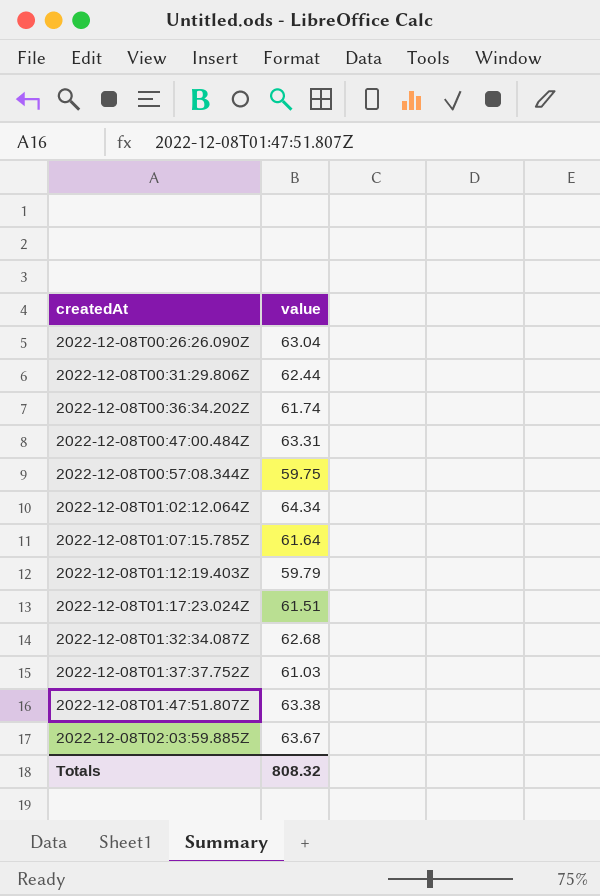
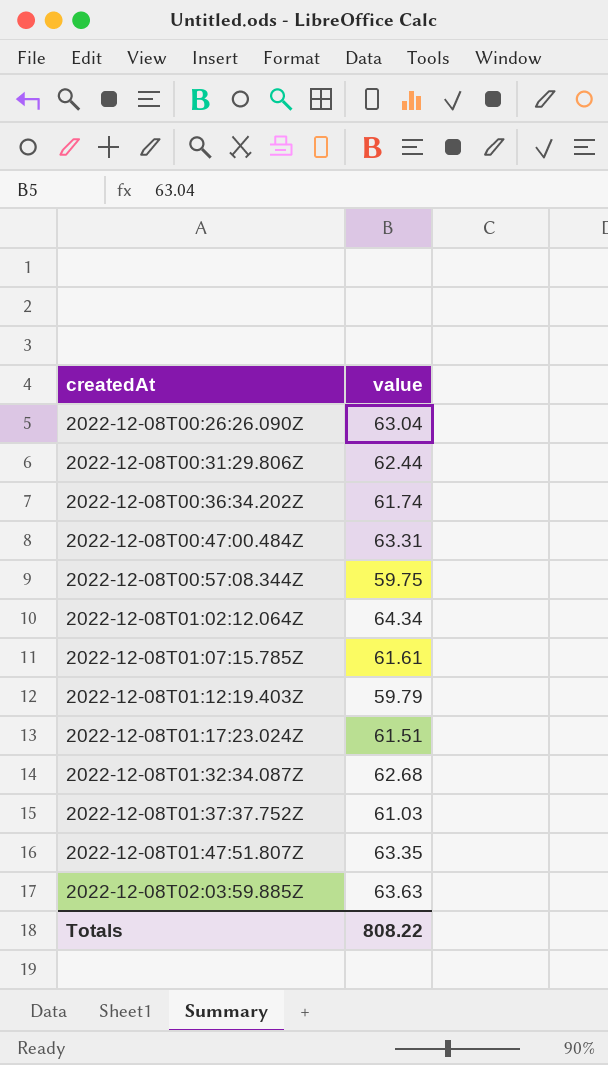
2022-12-08T01:07:15.785Z | value: 61.64 -> 61.61
2022-12-08T01:47:51.807Z | value: 63.38 -> 63.35
2022-12-08T02:03:59.885Z | value: 63.67 -> 63.63
Totals | value: 808.32 -> 808.22

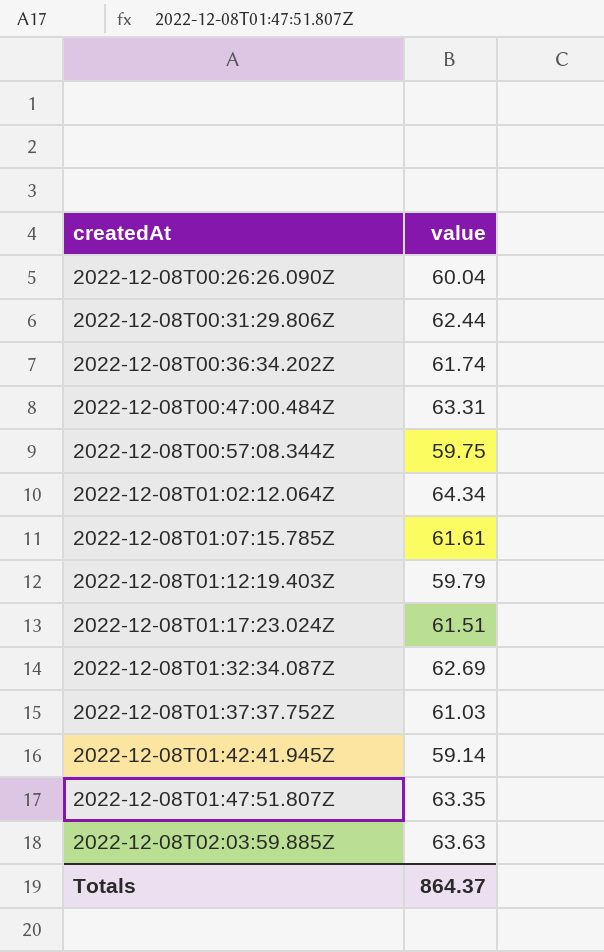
2022-12-08T00:26:26.090Z | value: 63.04 -> 60.04
2022-12-08T01:32:34.087Z | value: 62.68 -> 62.69
row 2022-12-08T01:42:41.945Z: none -> 59.14
Totals | value: 808.22 -> 864.37

